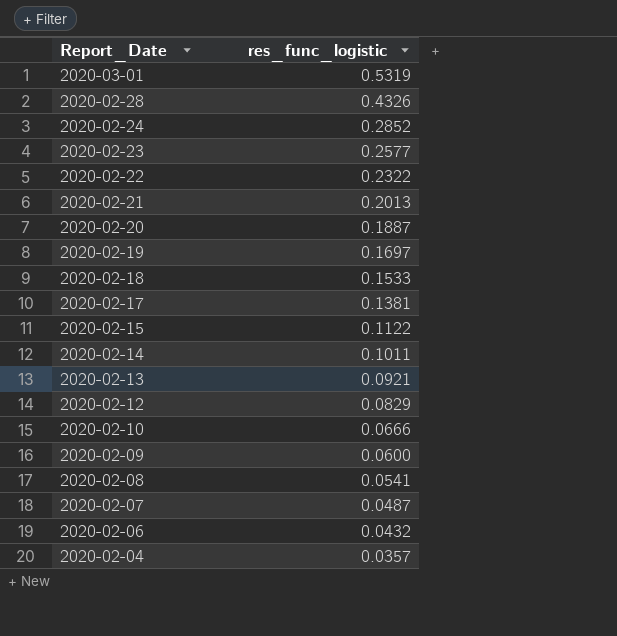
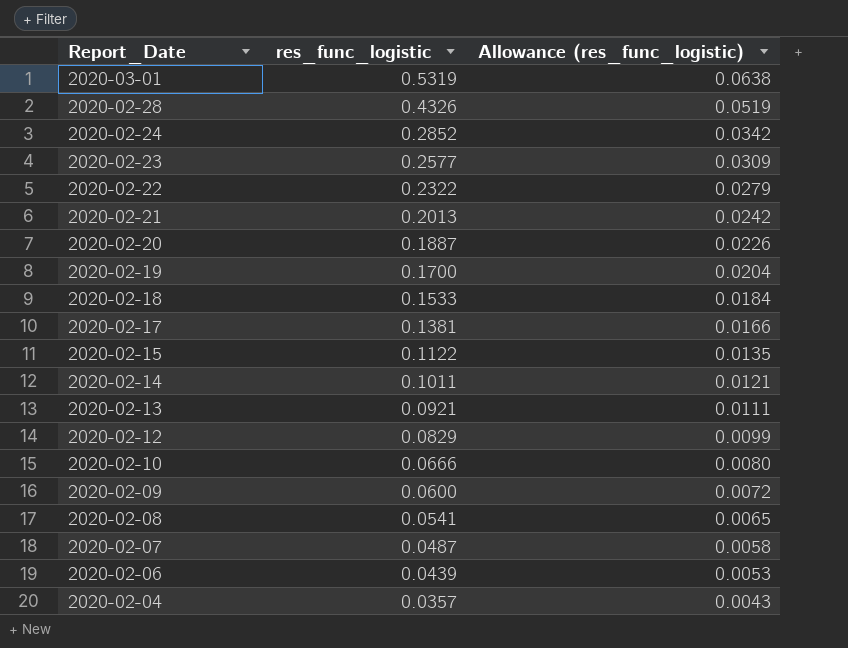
column Allowance (res_func_logistic) | formula: none -> [res_func_logistic] * 0.12
2020-02-19 | res_func_logistic: 0.1697 -> 0.1700
2020-02-06 | res_func_logistic: 0.0432 -> 0.0439

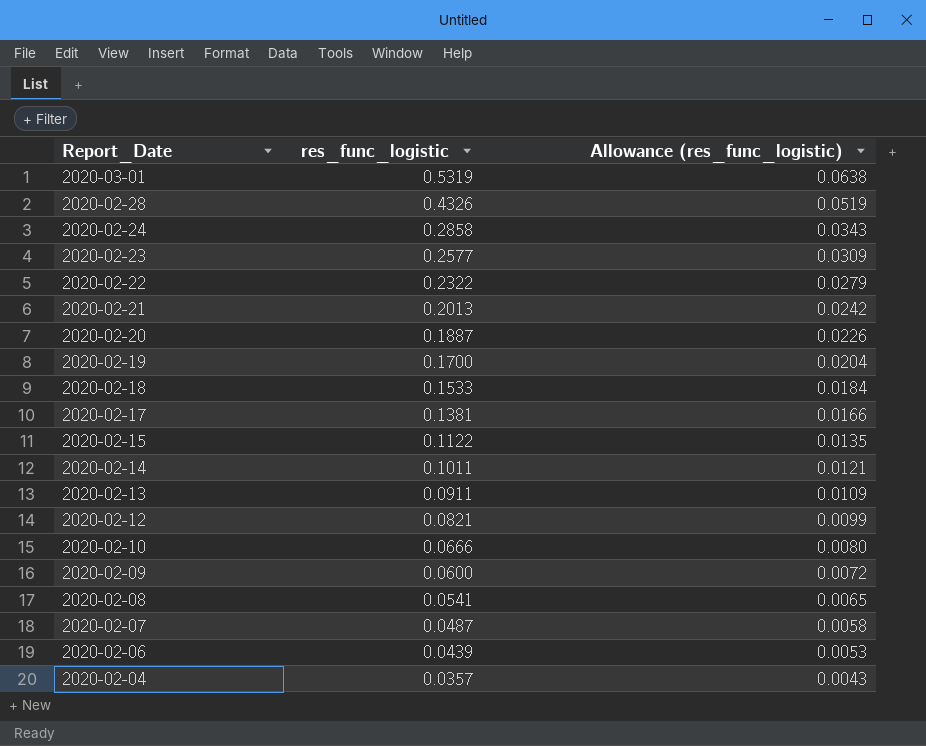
2020-02-24 | res_func_logistic: 0.2852 -> 0.2858
2020-02-24 | Allowance (res_func_logistic): 0.0342 -> 0.0343
2020-02-13 | res_func_logistic: 0.0921 -> 0.0911
2020-02-13 | Allowance (res_func_logistic): 0.0111 -> 0.0109
2020-02-12 | res_func_logistic: 0.0829 -> 0.0821

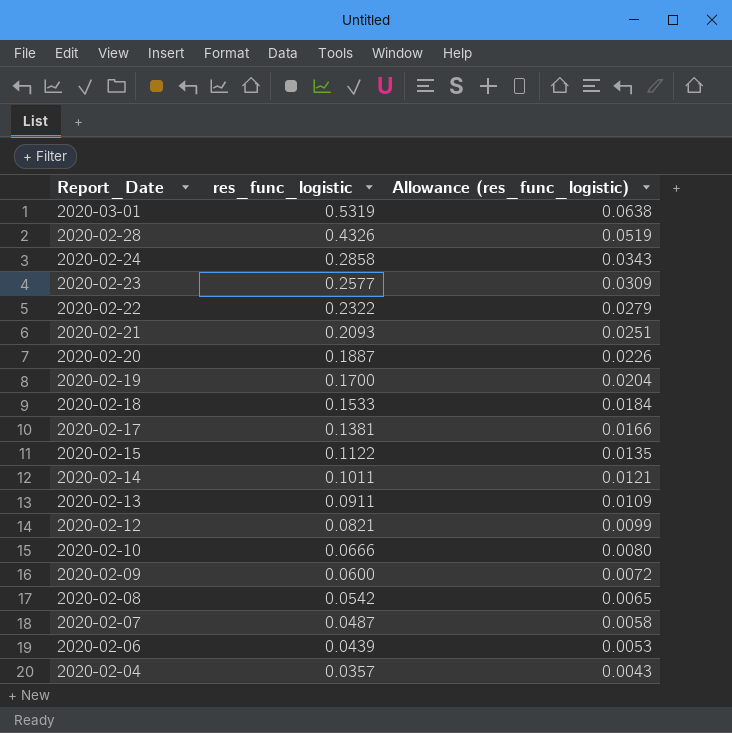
2020-02-21 | res_func_logistic: 0.2013 -> 0.2093
2020-02-21 | Allowance (res_func_logistic): 0.0242 -> 0.0251
2020-02-08 | res_func_logistic: 0.0541 -> 0.0542

